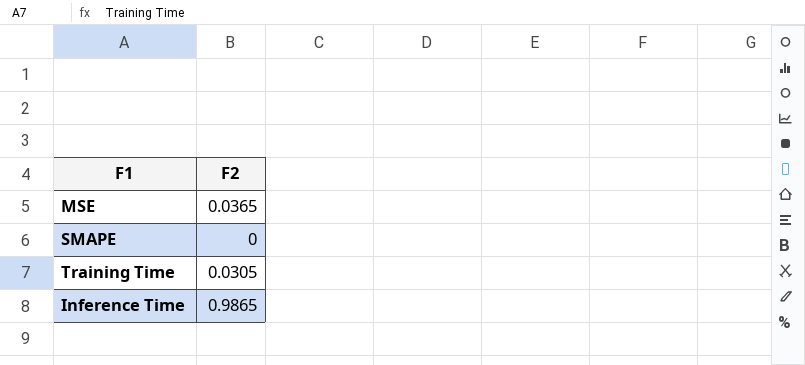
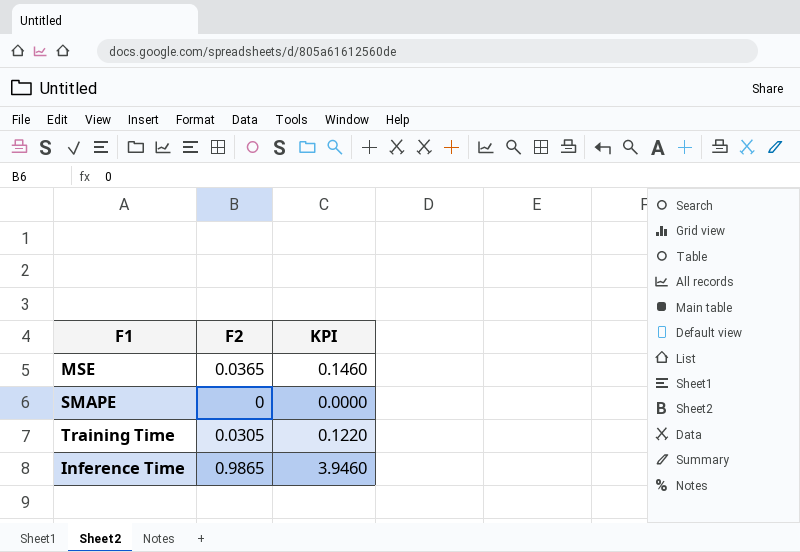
column KPI | formula: none -> [F2] * 4

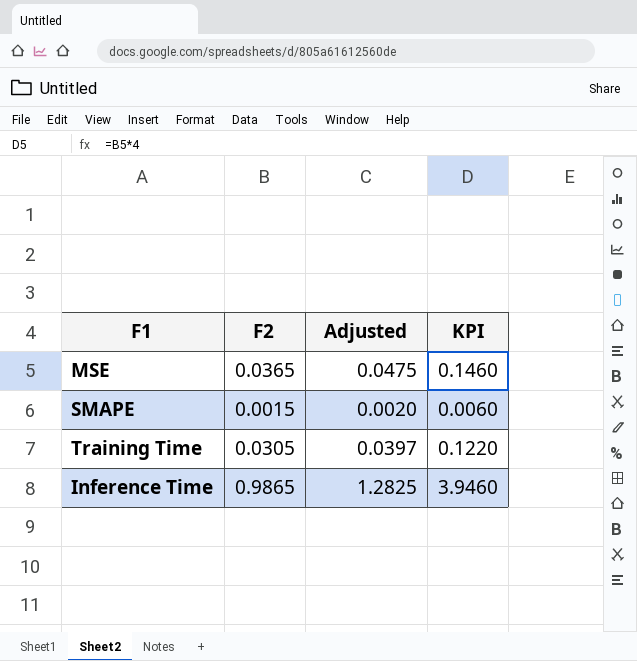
column Adjusted | formula: none -> [F2] * 1.3
SMAPE | F2: 0 -> 0.0015
SMAPE | KPI: 0.0000 -> 0.0060

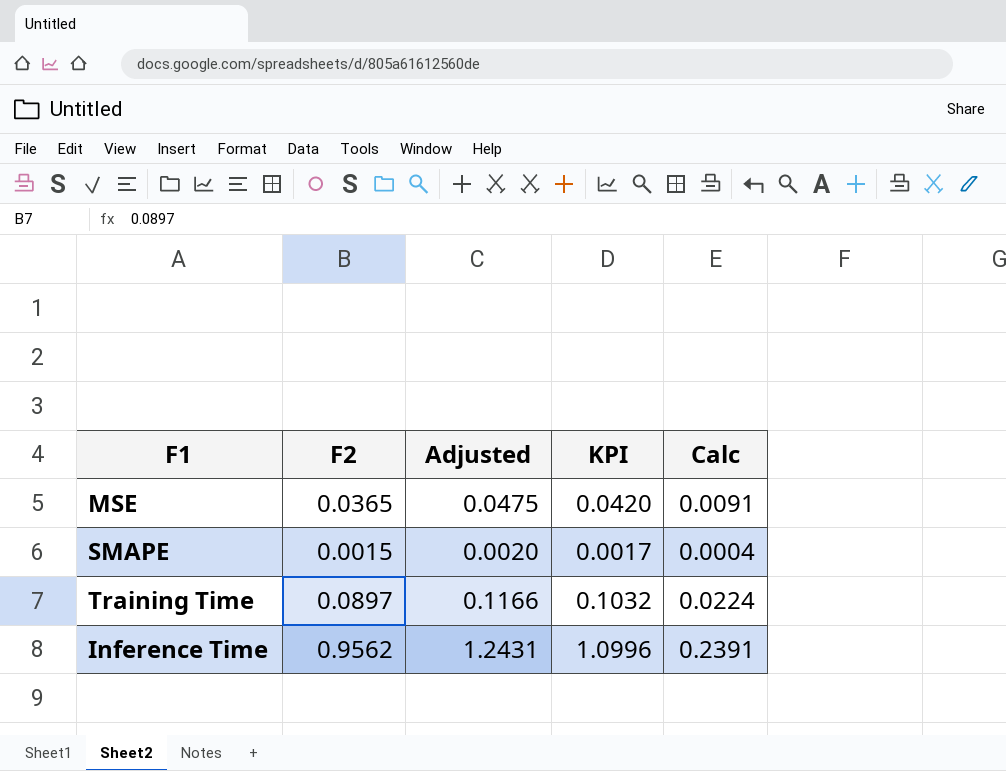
column KPI | formula: [F2] * 4 -> [F2] * 1.15
column Calc | formula: none -> [F2] * 0.25
Training Time | F2: 0.0305 -> 0.0897
Training Time | Adjusted: 0.0397 -> 0.1166
Inference Time | F2: 0.9865 -> 0.9562
Inference Time | Adjusted: 1.2825 -> 1.2431

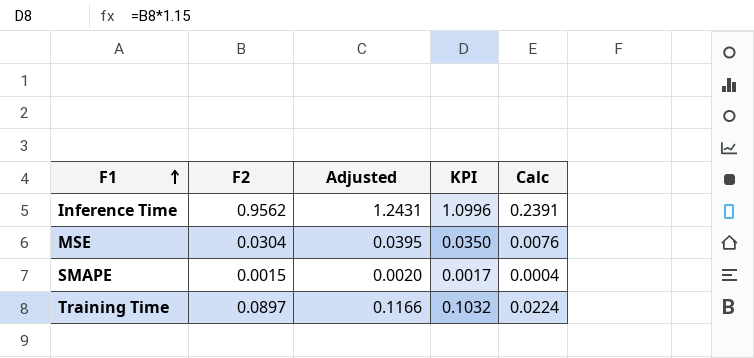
row order: none -> F1 ascending
MSE | F2: 0.0365 -> 0.0304
MSE | Adjusted: 0.0475 -> 0.0395
MSE | KPI: 0.0420 -> 0.0350
MSE | Calc: 0.0091 -> 0.0076

